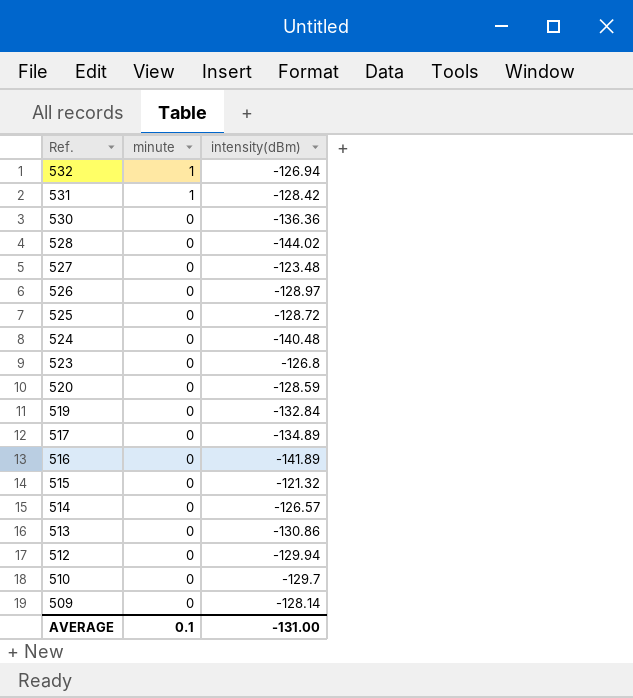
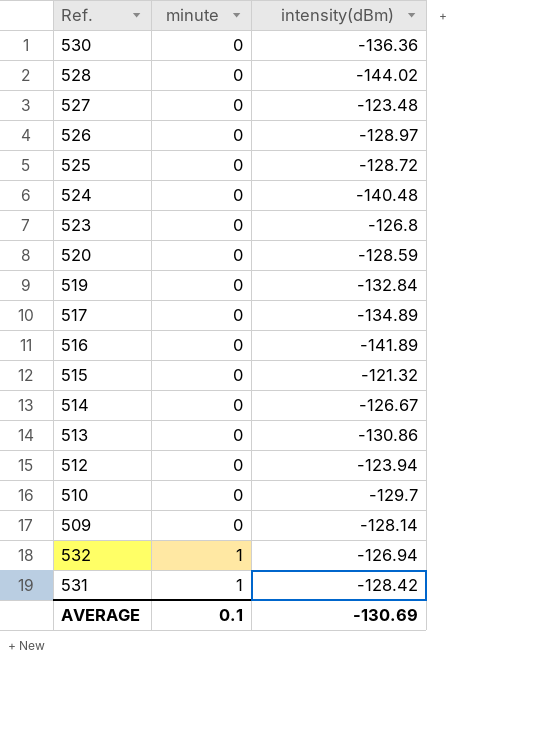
row order: Ref. descending -> minute ascending
514 | intensity(dBm): -126.57 -> -126.67
512 | intensity(dBm): -129.94 -> -123.94
AVERAGE | intensity(dBm): -131.00 -> -130.69

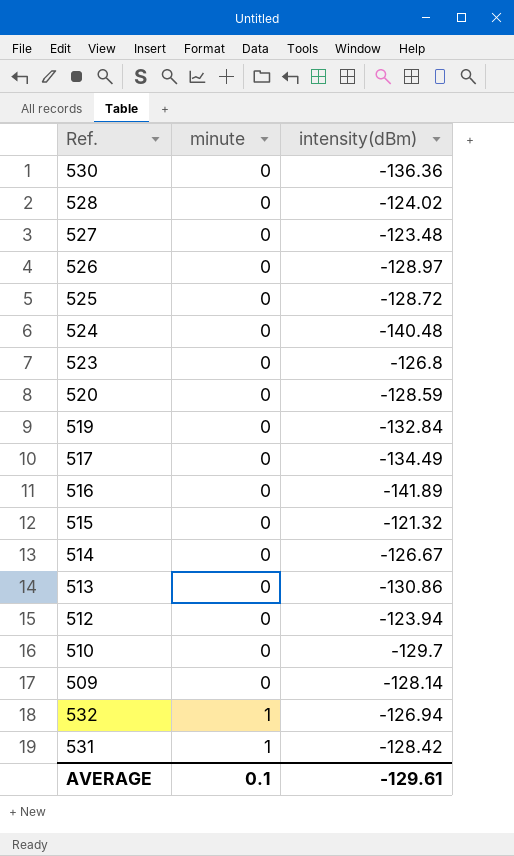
528 | intensity(dBm): -144.02 -> -124.02
517 | intensity(dBm): -134.89 -> -134.49
AVERAGE | intensity(dBm): -130.69 -> -129.61

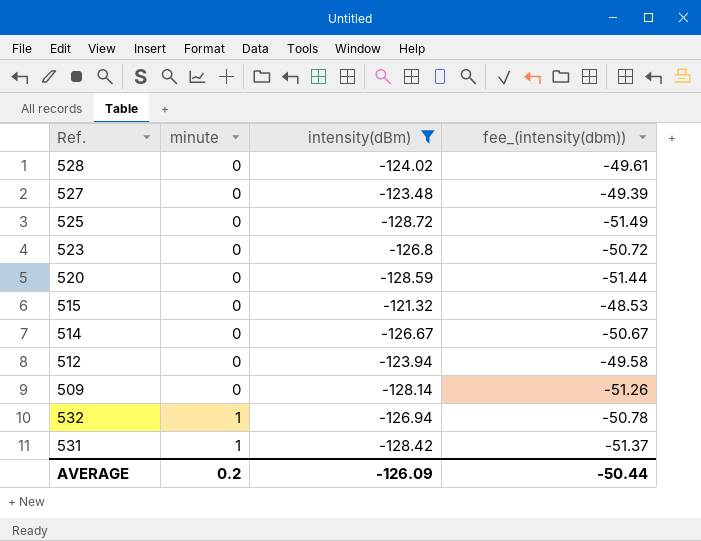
filter: none -> intensity(dBm) >= -128.72
column fee_(intensity(dbm)) | formula: none -> [intensity(dBm)] * 0.4
AVERAGE | minute: 0.1 -> 0.2
AVERAGE | intensity(dBm): -129.61 -> -126.09

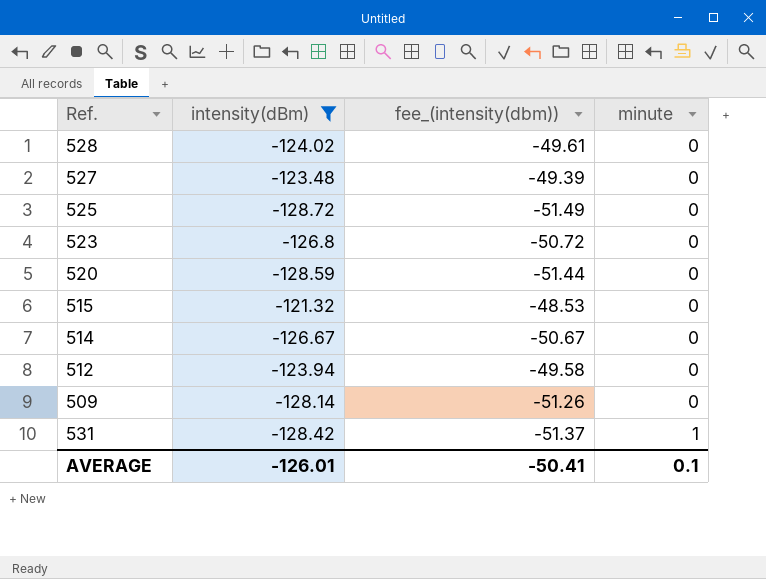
column minute | position: 2 -> 4
row 532: 1 | -126.94 | -50.78 -> none
AVERAGE | intensity(dBm): -126.09 -> -126.01
AVERAGE | fee_(intensity(dbm)): -50.44 -> -50.41
AVERAGE | minute: 0.2 -> 0.1

